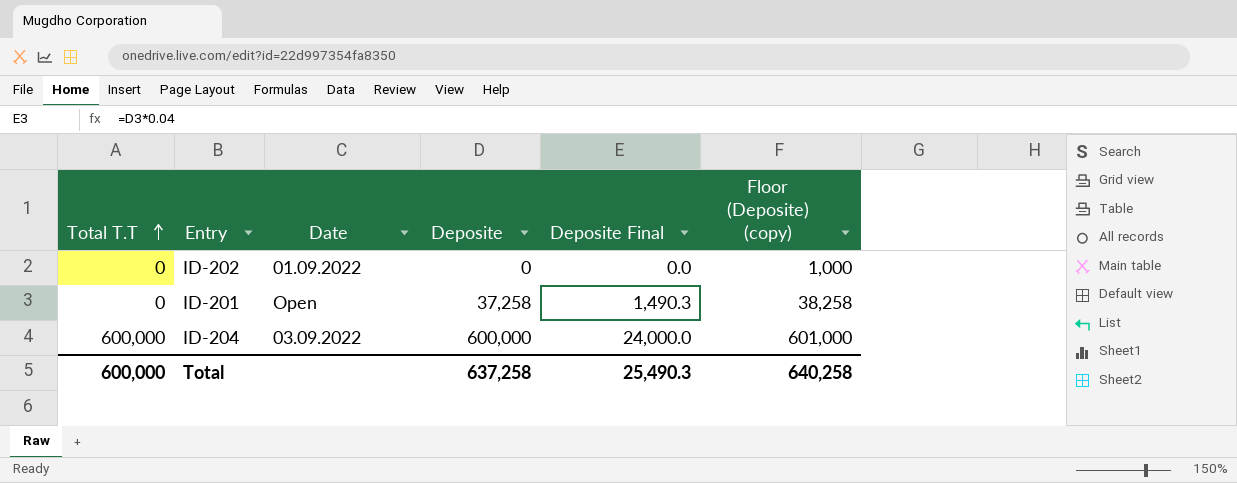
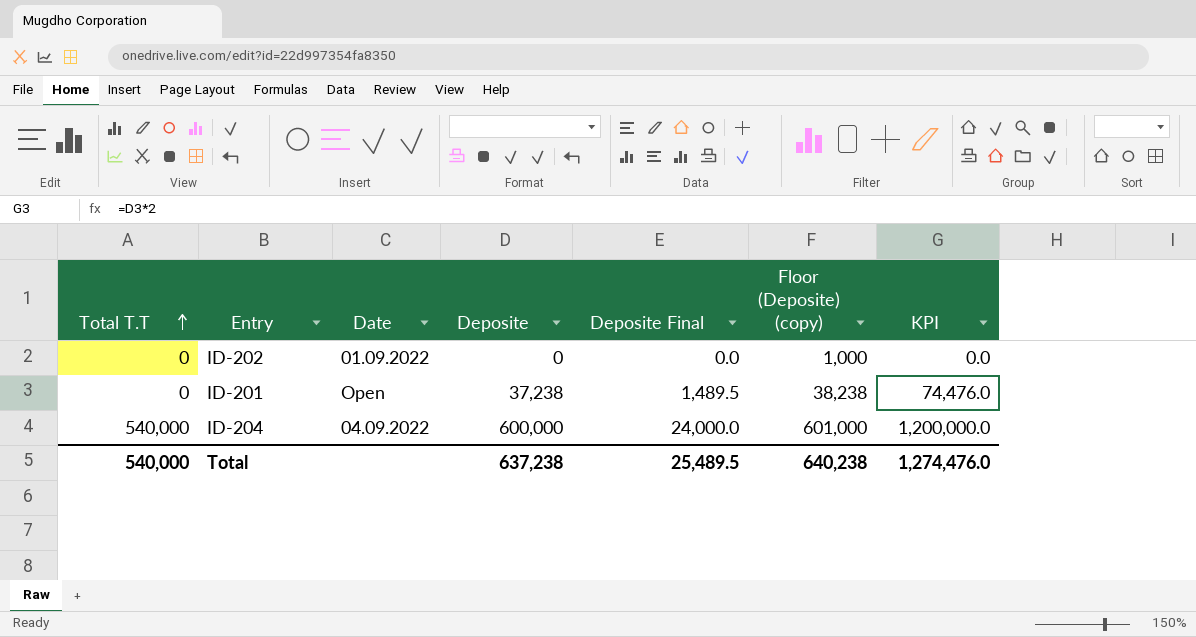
column KPI | formula: none -> [Deposite] * 2
ID-201 | Deposite: 37,258 -> 37,238
ID-201 | Deposite Final: 1,490.3 -> 1,489.5
ID-201 | Floor (Deposite) (copy): 38,258 -> 38,238
ID-204 | Total T.T: 600,000 -> 540,000
ID-204 | Date: 03.09.2022 -> 04.09.2022
Total | Total T.T: 600,000 -> 540,000
Total | Deposite: 637,258 -> 637,238
Total | Deposite Final: 25,490.3 -> 25,489.5
Total | Floor (Deposite) (copy): 640,258 -> 640,238

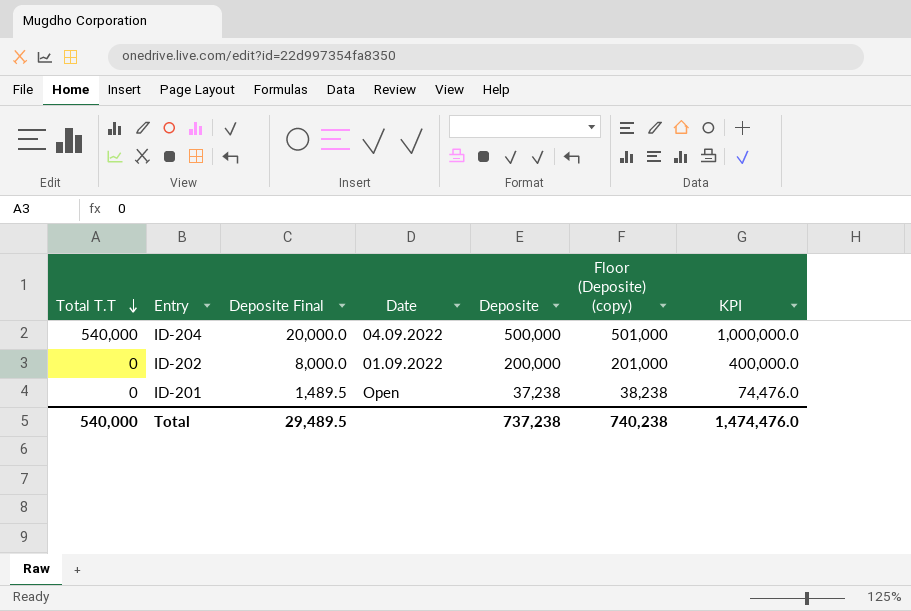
row order: Total T.T ascending -> Total T.T descending
column Deposite Final | position: 5 -> 3
ID-204 | Deposite Final: 24,000.0 -> 20,000.0
ID-204 | Deposite: 600,000 -> 500,000
ID-204 | Floor (Deposite) (copy): 601,000 -> 501,000
ID-204 | KPI: 1,200,000.0 -> 1,000,000.0
ID-202 | Deposite Final: 0.0 -> 8,000.0
ID-202 | Deposite: 0 -> 200,000
ID-202 | Floor (Deposite) (copy): 1,000 -> 201,000
ID-202 | KPI: 0.0 -> 400,000.0
Total | Deposite Final: 25,489.5 -> 29,489.5
Total | Deposite: 637,238 -> 737,238
Total | Floor (Deposite) (copy): 640,238 -> 740,238
Total | KPI: 1,274,476.0 -> 1,474,476.0

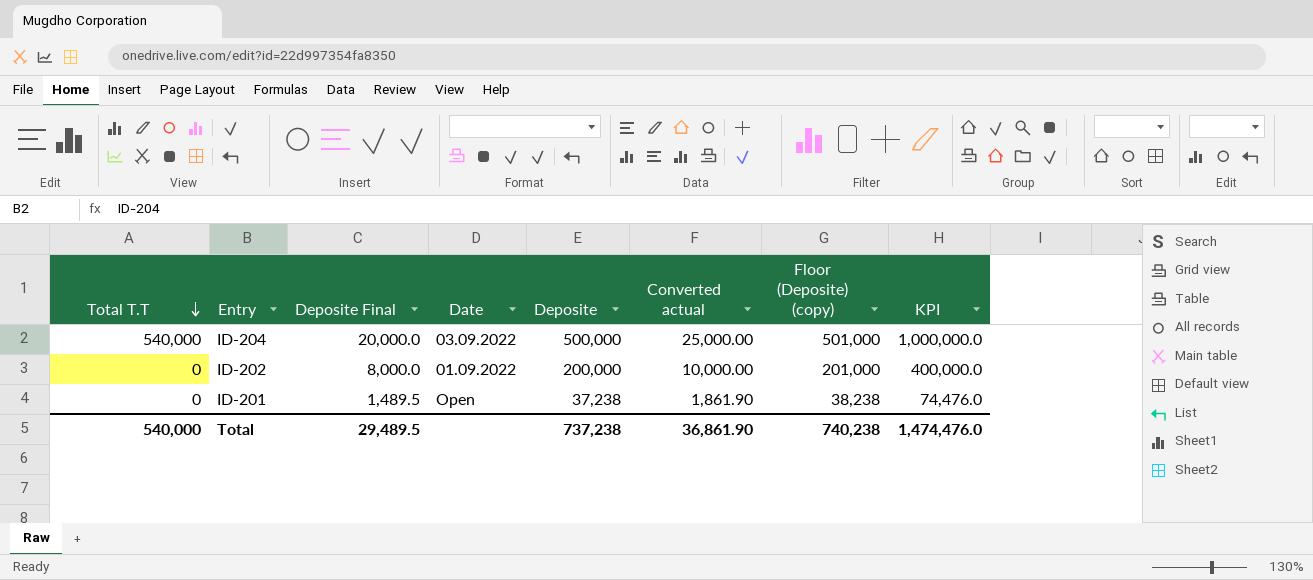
column Converted actual | formula: none -> [Deposite] * 0.05
ID-204 | Date: 04.09.2022 -> 03.09.2022

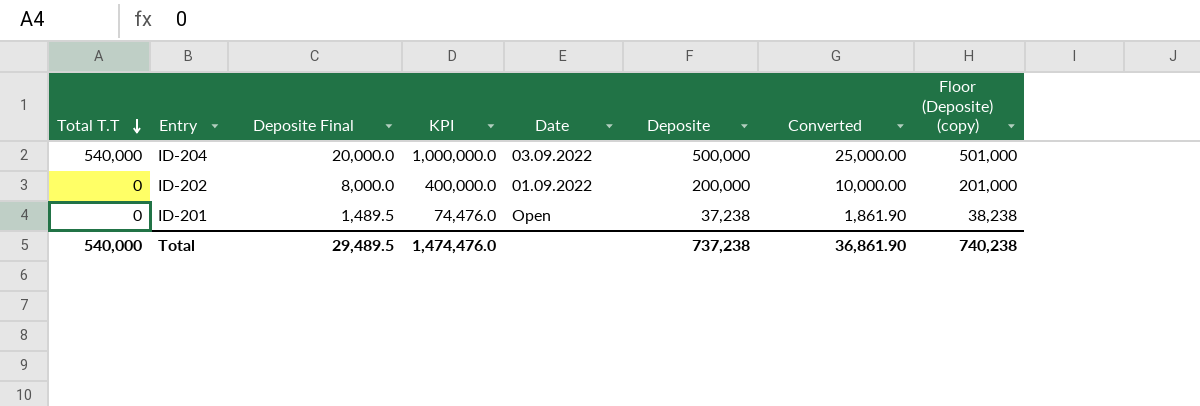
column KPI | position: 8 -> 4
column name: Converted actual -> Converted

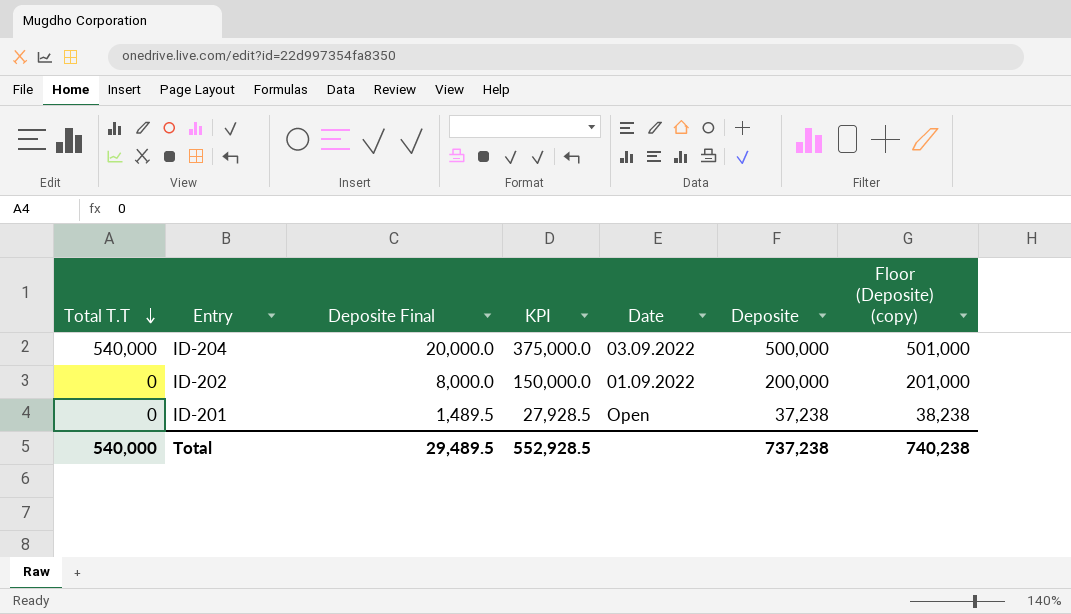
column Converted | formula: [Deposite] * 0.05 -> none
column KPI | formula: [Deposite] * 2 -> [Deposite] * 0.75
Total | KPI: 1,474,476.0 -> 552,928.5

